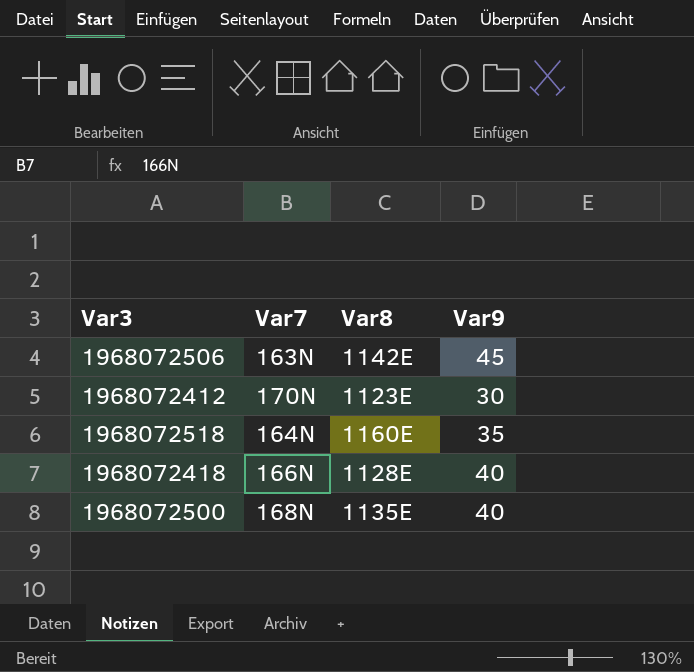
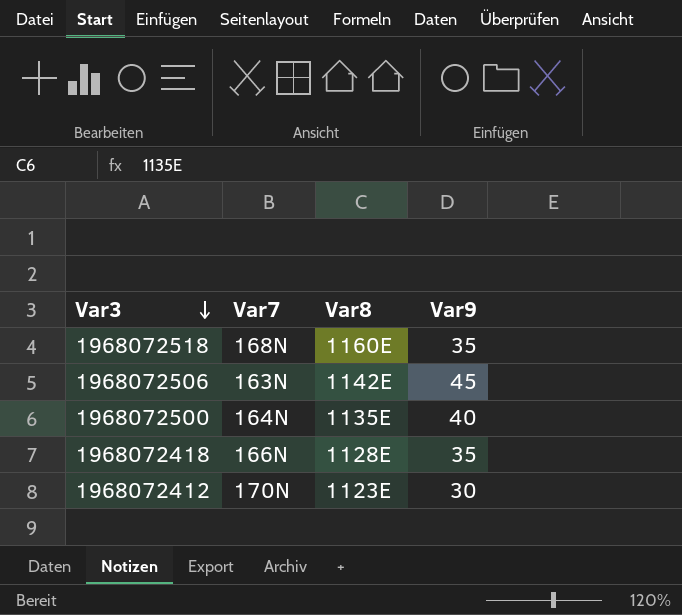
row order: none -> Var3 descending
1968072518 | Var7: 164N -> 168N
1968072500 | Var7: 168N -> 164N
1968072418 | Var9: 40 -> 35

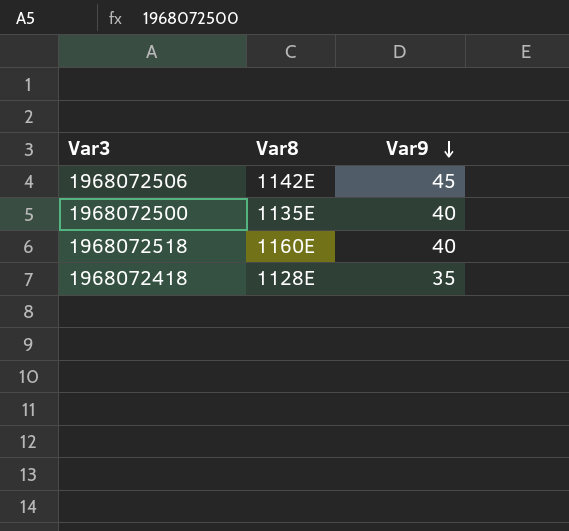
row order: Var3 descending -> Var9 descending
column Var7 | position: 2 -> none
row 1968072412: 170N | 1123E | 30 -> none
1968072518 | Var9: 35 -> 40

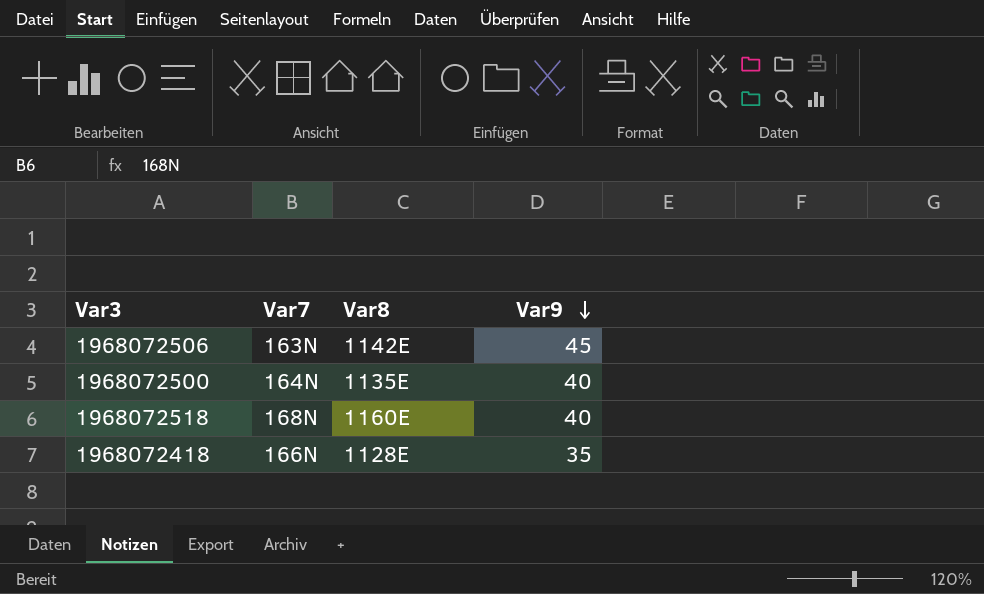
column Var7 | position: none -> 2

